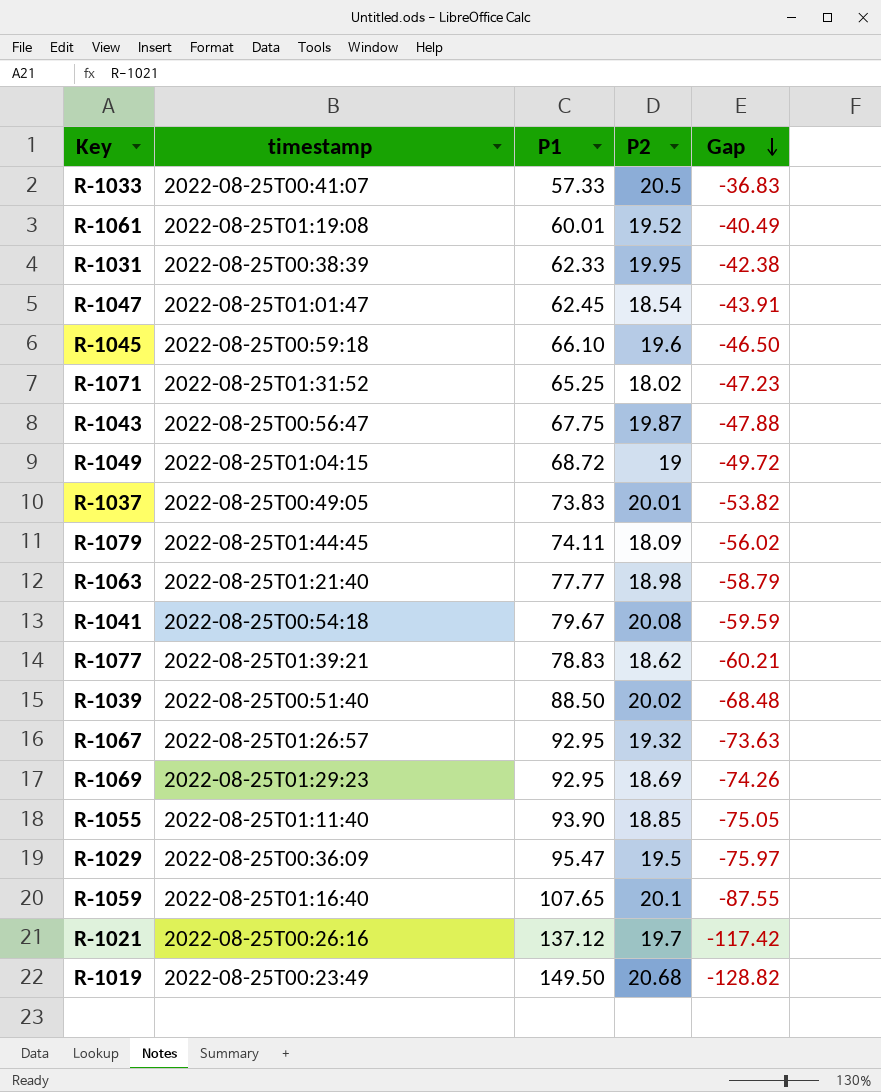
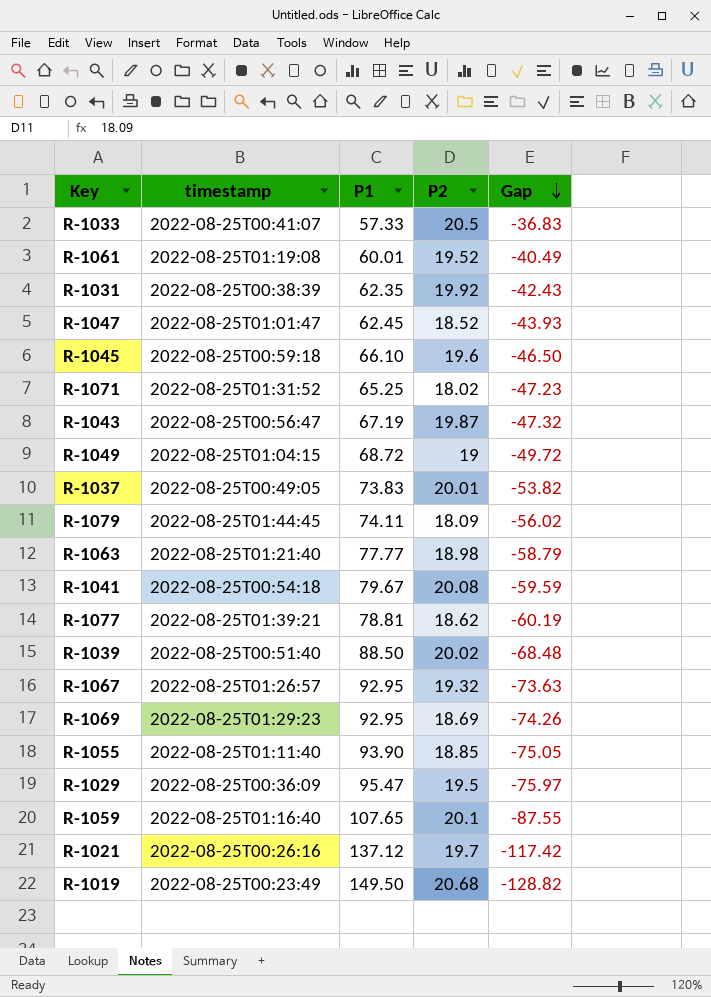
R-1031 | P1: 62.33 -> 62.35
R-1031 | P2: 19.95 -> 19.92
R-1031 | Gap: -42.38 -> -42.43
R-1047 | P2: 18.54 -> 18.52
R-1047 | Gap: -43.91 -> -43.93
R-1043 | P1: 67.75 -> 67.19
R-1043 | Gap: -47.88 -> -47.32
R-1077 | P1: 78.83 -> 78.81
R-1077 | Gap: -60.21 -> -60.19

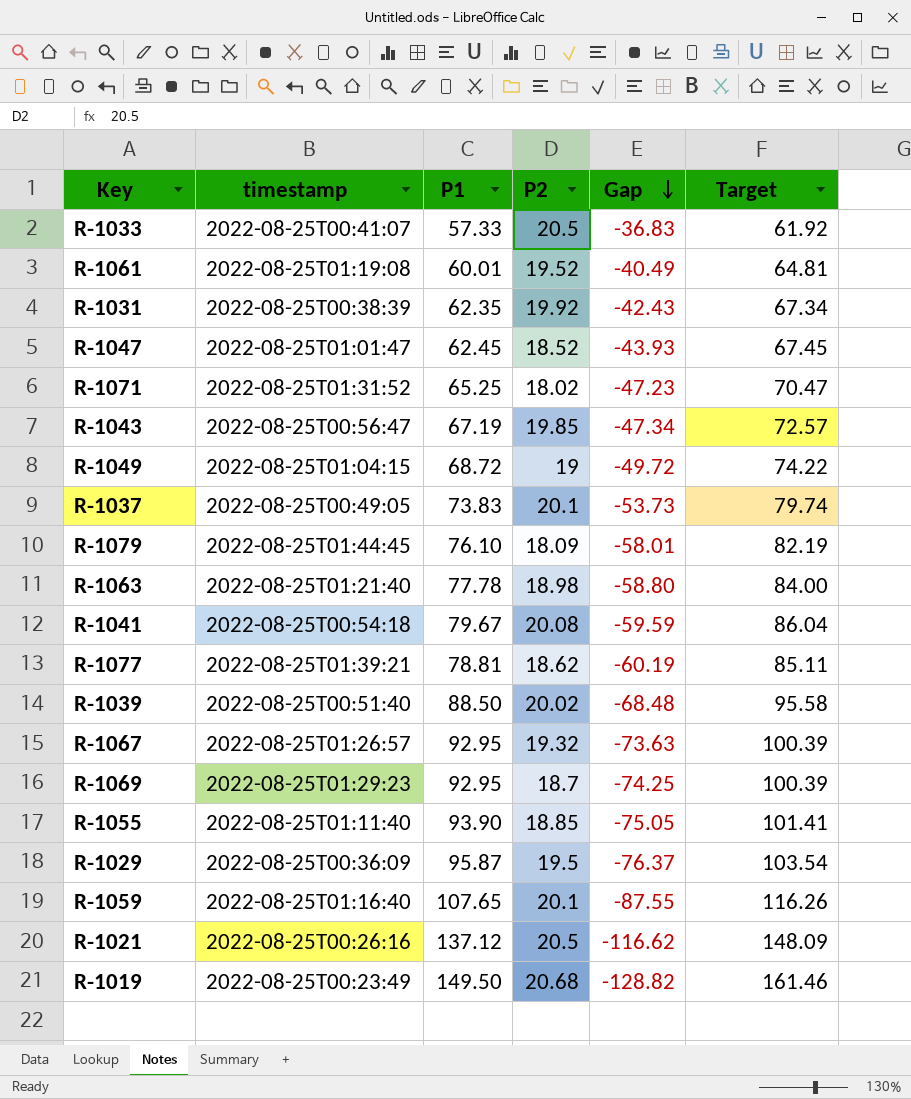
column Target | formula: none -> [P1] * 1.08
row R-1045: 2022-08-25T00:59:18 | 66.10 | 19.6 | -46.50 -> none
R-1043 | P2: 19.87 -> 19.85
R-1043 | Gap: -47.32 -> -47.34
R-1037 | P2: 20.01 -> 20.1
R-1037 | Gap: -53.82 -> -53.73
R-1079 | P1: 74.11 -> 76.10
R-1079 | Gap: -56.02 -> -58.01
R-1063 | P1: 77.77 -> 77.78
R-1063 | Gap: -58.79 -> -58.80
R-1069 | P2: 18.69 -> 18.7
R-1069 | Gap: -74.26 -> -74.25
R-1029 | P1: 95.47 -> 95.87
R-1029 | Gap: -75.97 -> -76.37
R-1021 | P2: 19.7 -> 20.5
R-1021 | Gap: -117.42 -> -116.62

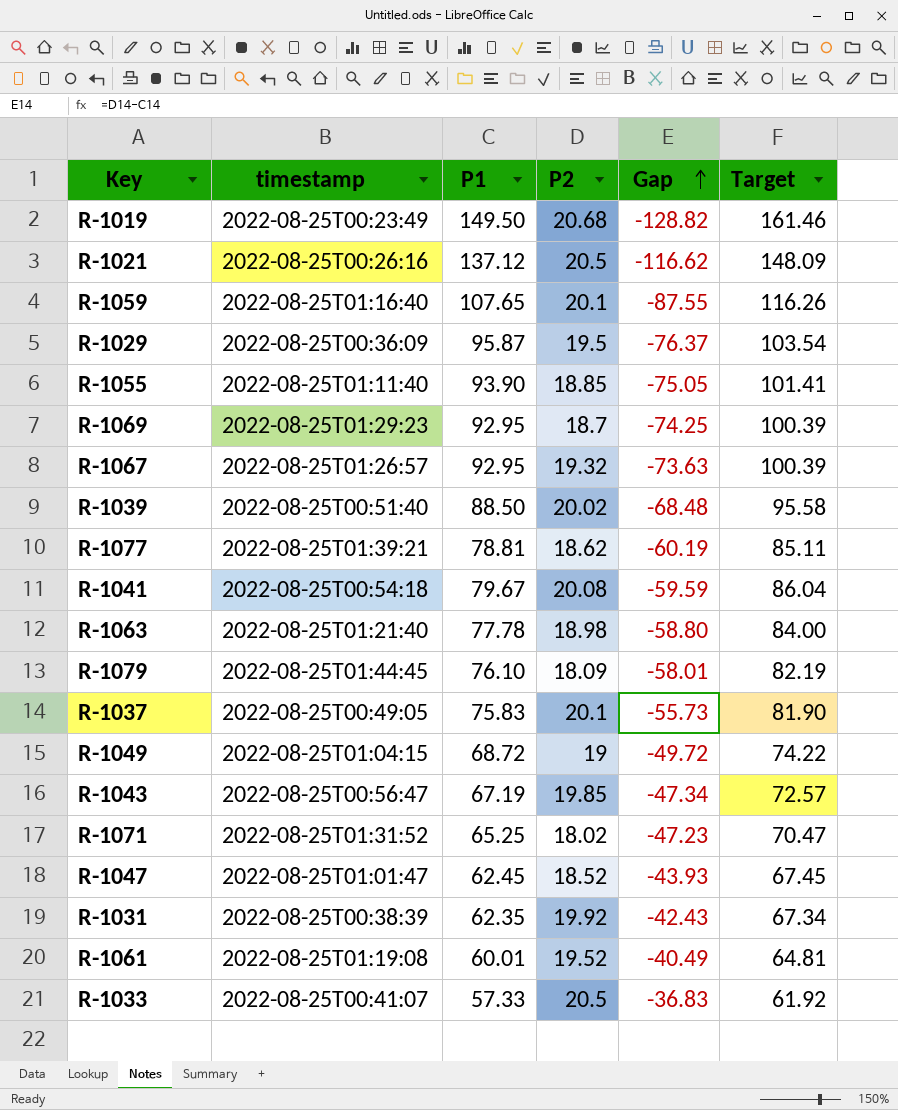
row order: Gap descending -> Gap ascending
R-1037 | P1: 73.83 -> 75.83
R-1037 | Gap: -53.73 -> -55.73
R-1037 | Target: 79.74 -> 81.90

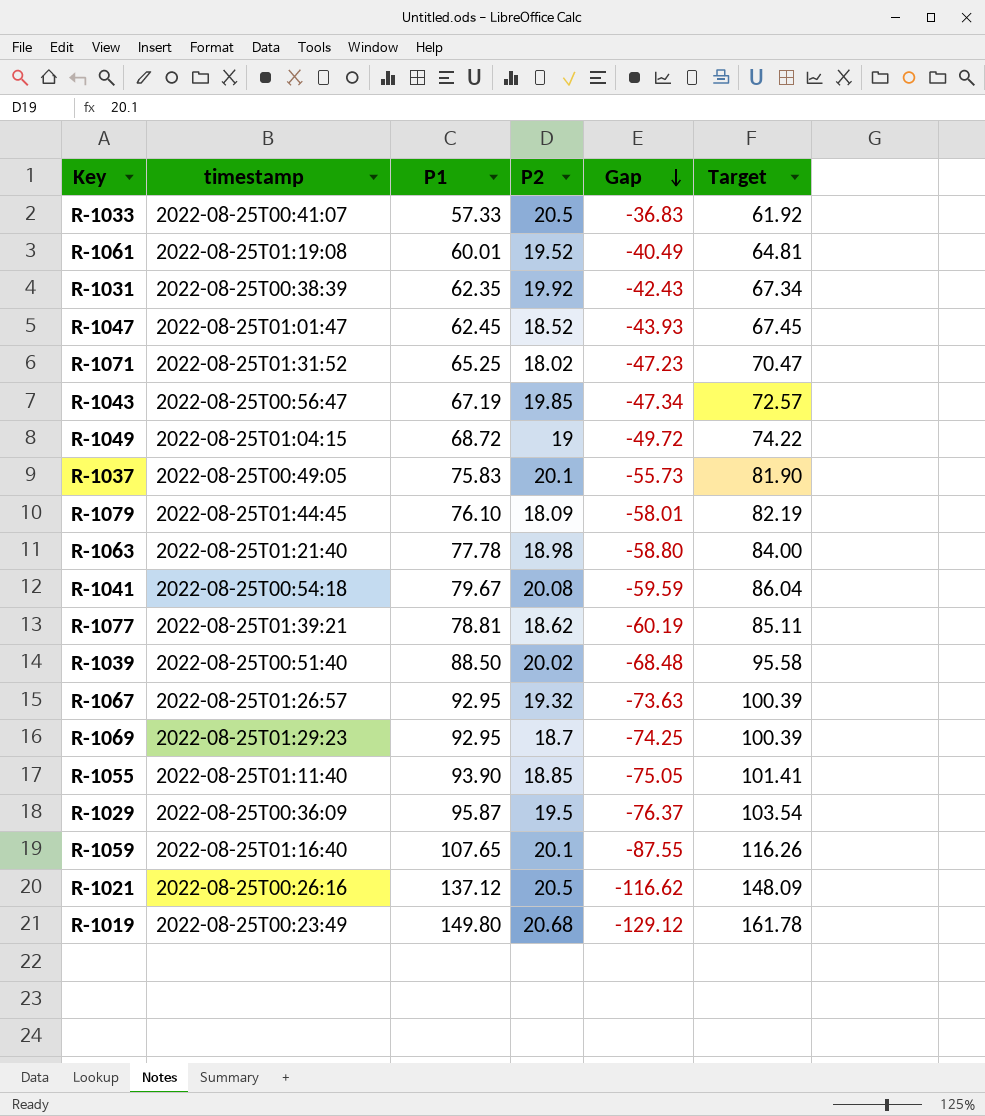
row order: Gap ascending -> Gap descending
R-1019 | P1: 149.50 -> 149.80
R-1019 | Gap: -128.82 -> -129.12
R-1019 | Target: 161.46 -> 161.78

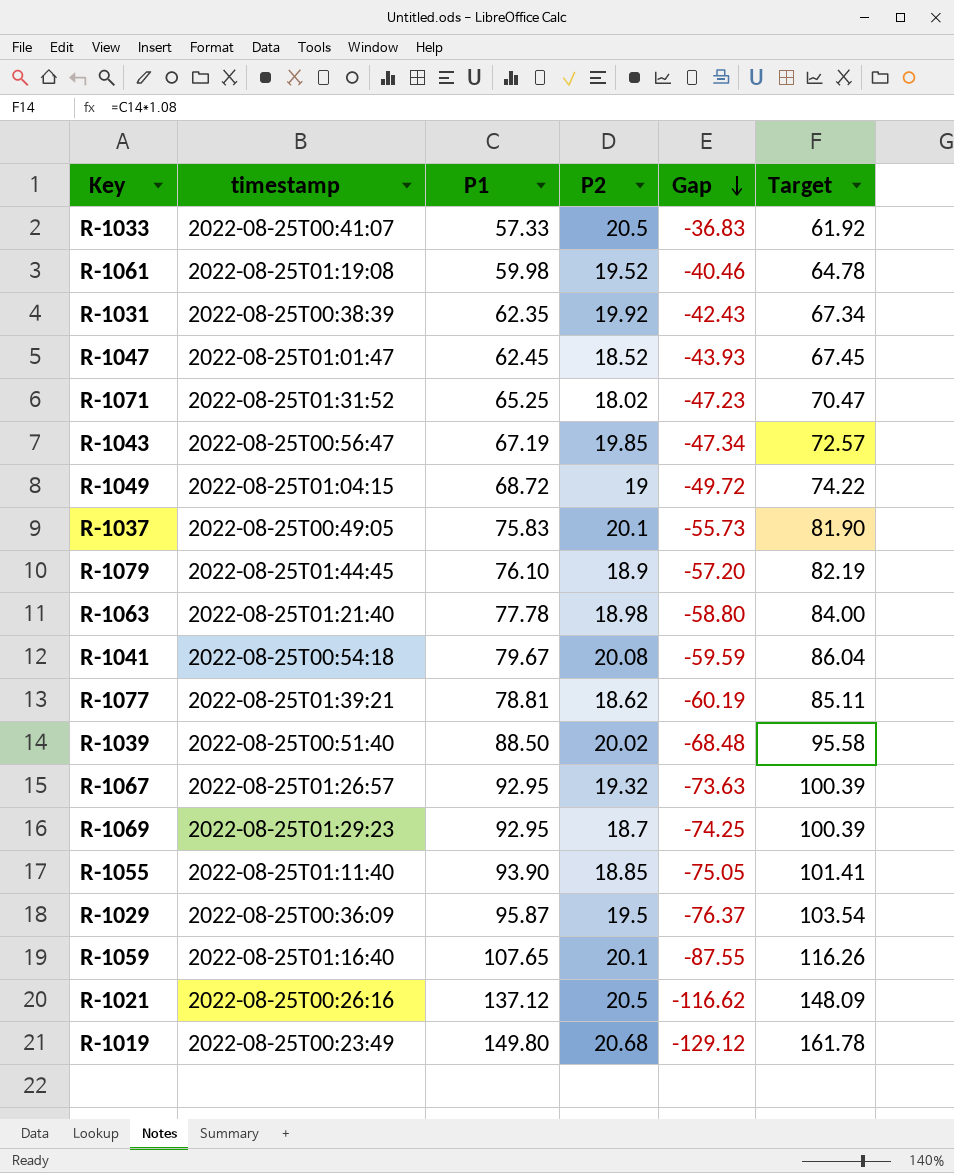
R-1061 | P1: 60.01 -> 59.98
R-1061 | Gap: -40.49 -> -40.46
R-1061 | Target: 64.81 -> 64.78
R-1079 | P2: 18.09 -> 18.9
R-1079 | Gap: -58.01 -> -57.20

